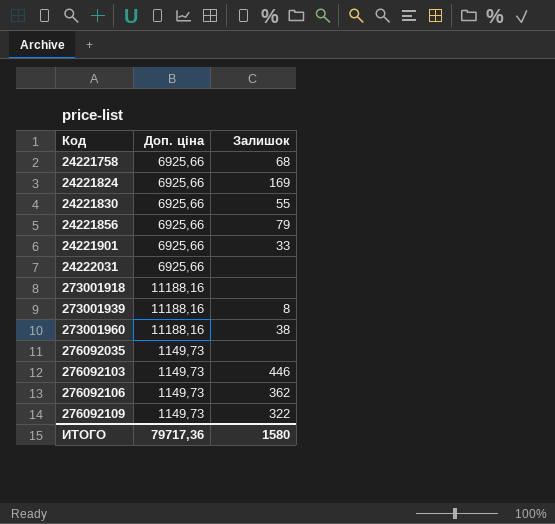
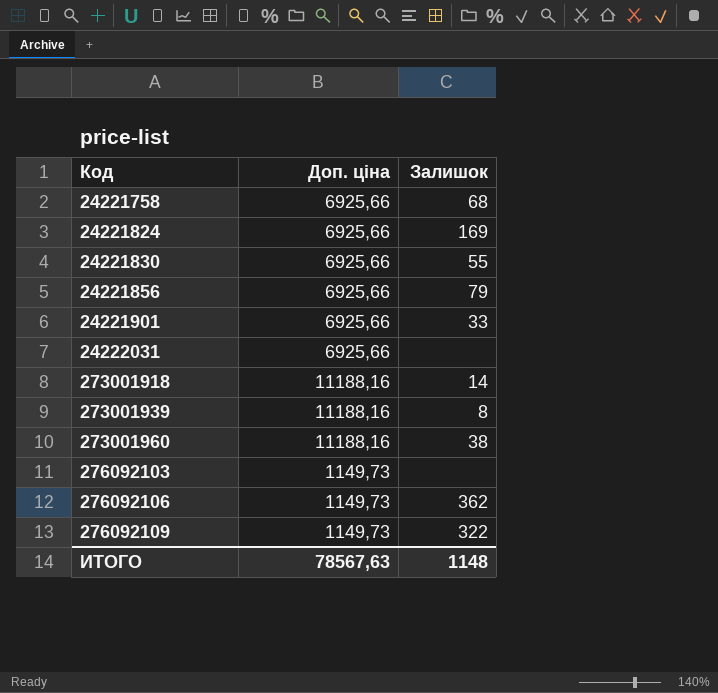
row 276092035: 1149,73 | none -> none
273001918 | Залишок: none -> 14
276092103 | Залишок: 446 -> none
ИТОГО | Доп. ціна: 79717,36 -> 78567,63
ИТОГО | Залишок: 1580 -> 1148

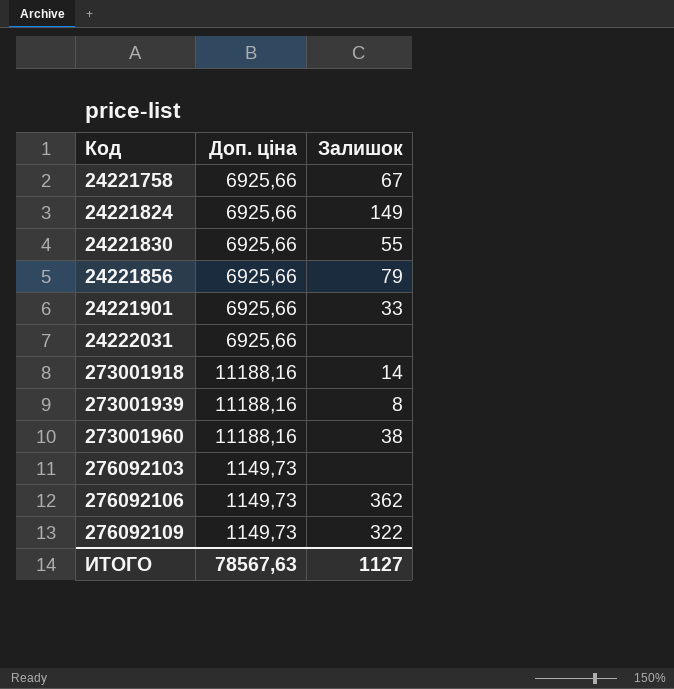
24221758 | Залишок: 68 -> 67
24221824 | Залишок: 169 -> 149
ИТОГО | Залишок: 1148 -> 1127

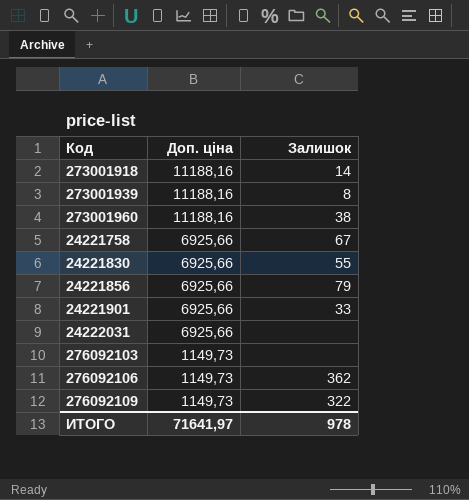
row order: Код ascending -> Доп. ціна descending
row 24221824: 6925,66 | 149 -> none
ИТОГО | Доп. ціна: 78567,63 -> 71641,97
ИТОГО | Залишок: 1127 -> 978

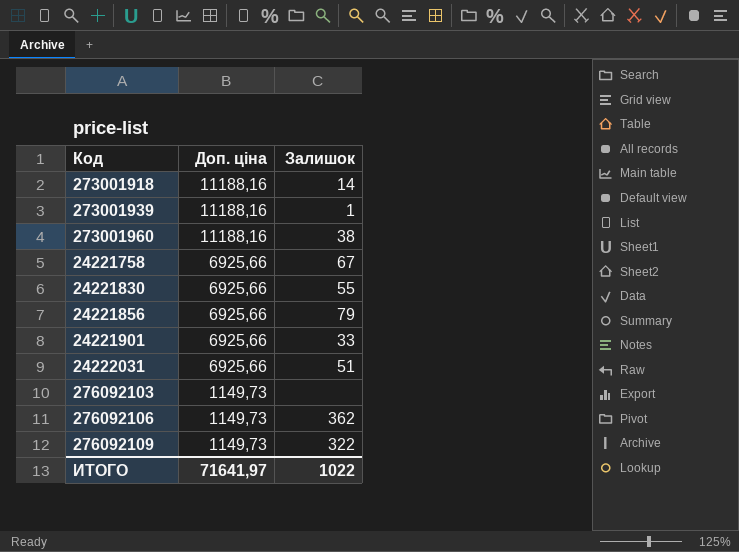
273001939 | Залишок: 8 -> 1
24222031 | Залишок: none -> 51
ИТОГО | Залишок: 978 -> 1022

